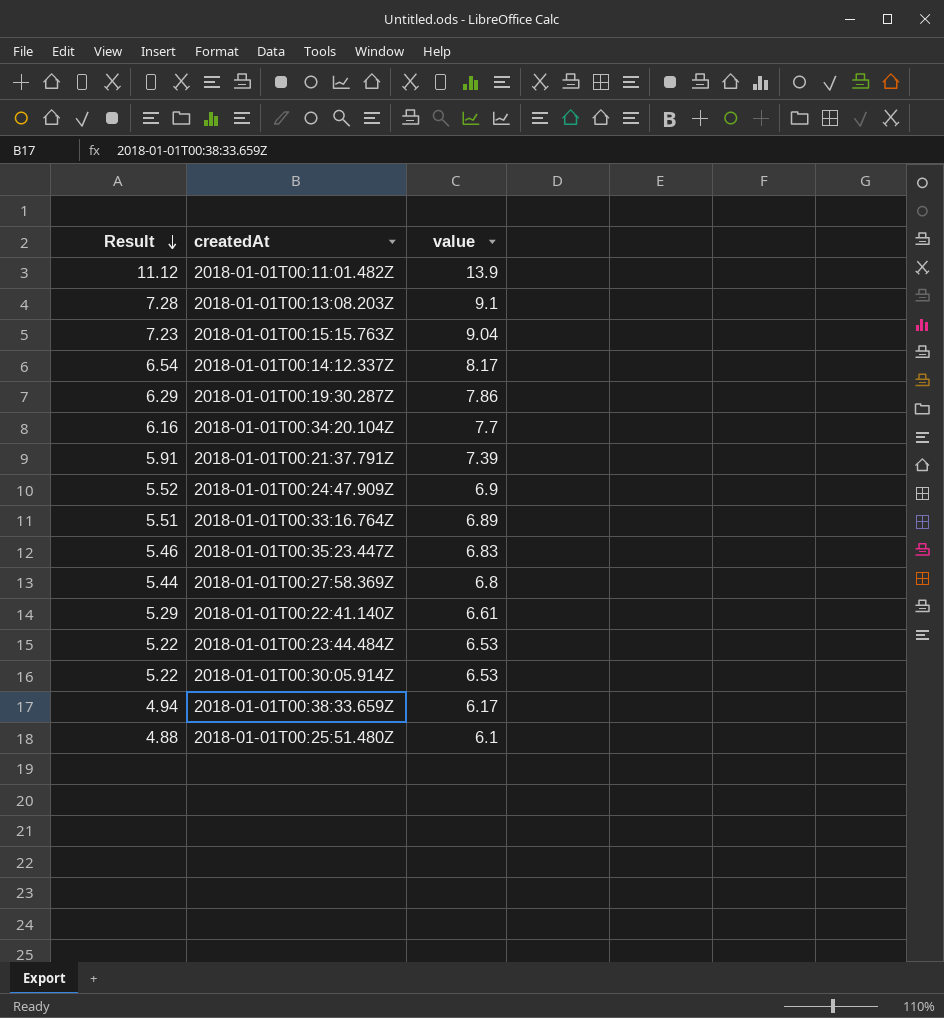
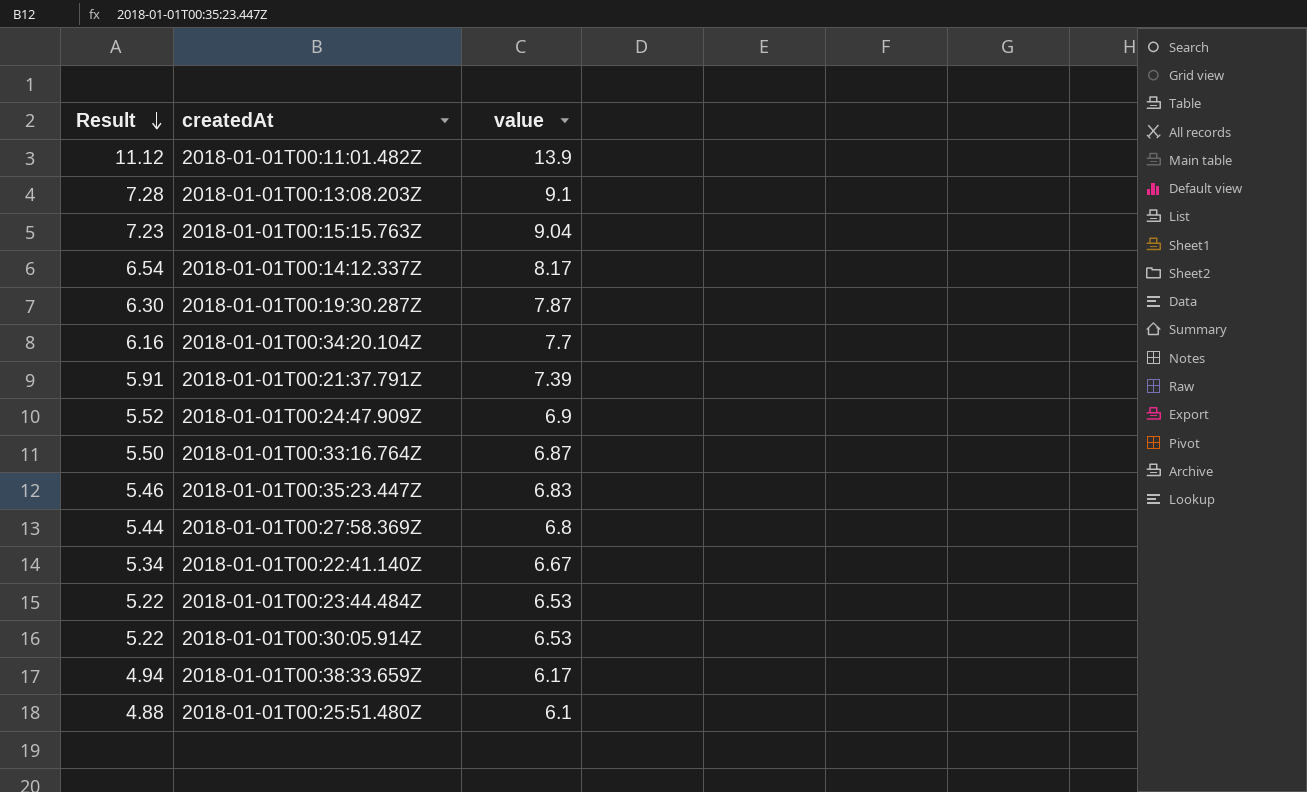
2018-01-01T00:19:30.287Z | Result: 6.29 -> 6.30
2018-01-01T00:19:30.287Z | value: 7.86 -> 7.87
2018-01-01T00:33:16.764Z | Result: 5.51 -> 5.50
2018-01-01T00:33:16.764Z | value: 6.89 -> 6.87
2018-01-01T00:22:41.140Z | Result: 5.29 -> 5.34
2018-01-01T00:22:41.140Z | value: 6.61 -> 6.67

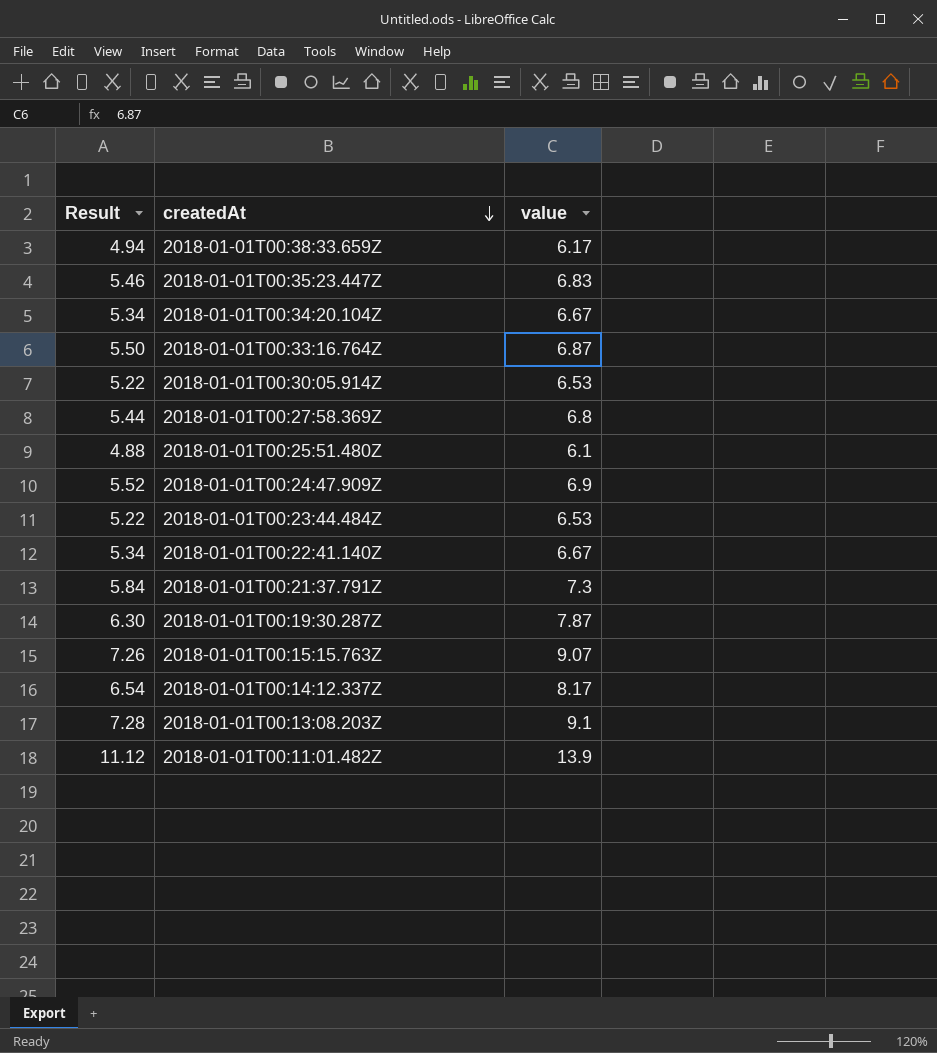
row order: Result descending -> createdAt descending
2018-01-01T00:34:20.104Z | Result: 6.16 -> 5.34
2018-01-01T00:34:20.104Z | value: 7.7 -> 6.67
2018-01-01T00:21:37.791Z | Result: 5.91 -> 5.84
2018-01-01T00:21:37.791Z | value: 7.39 -> 7.3
2018-01-01T00:15:15.763Z | Result: 7.23 -> 7.26
2018-01-01T00:15:15.763Z | value: 9.04 -> 9.07

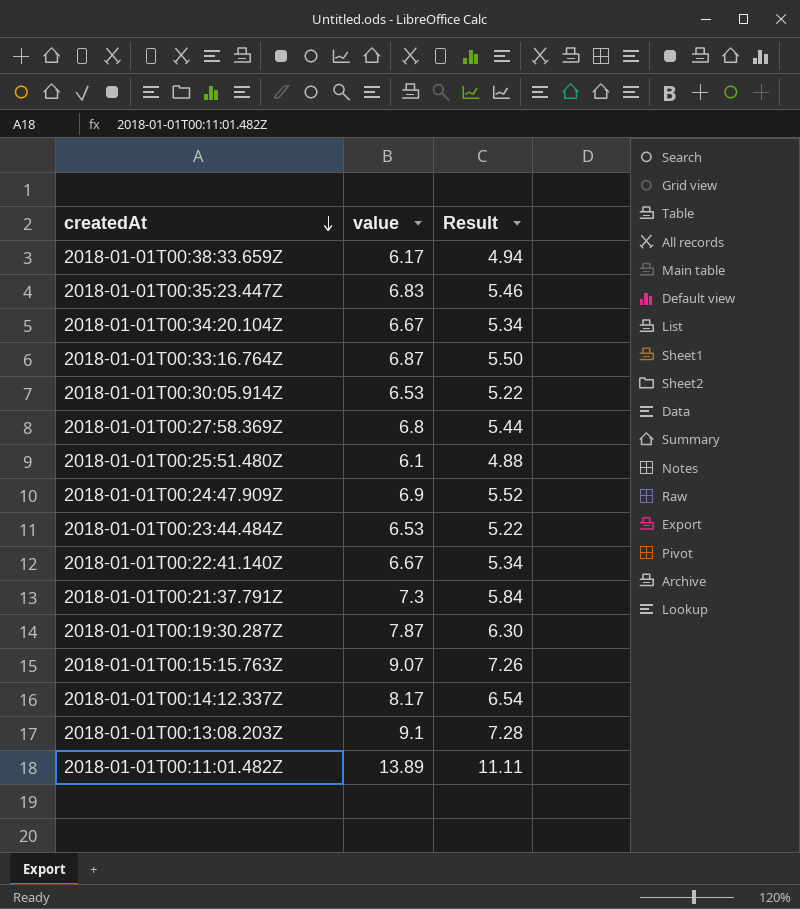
column Result | position: 1 -> 3
2018-01-01T00:11:01.482Z | value: 13.9 -> 13.89
2018-01-01T00:11:01.482Z | Result: 11.12 -> 11.11

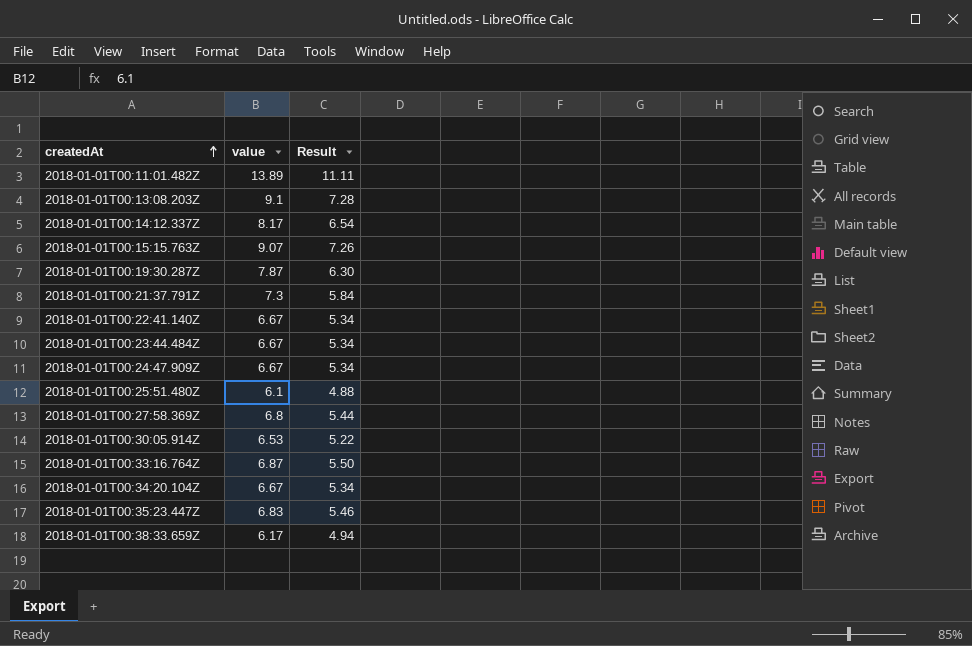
row order: createdAt descending -> createdAt ascending
2018-01-01T00:23:44.484Z | value: 6.53 -> 6.67
2018-01-01T00:23:44.484Z | Result: 5.22 -> 5.34
2018-01-01T00:24:47.909Z | value: 6.9 -> 6.67
2018-01-01T00:24:47.909Z | Result: 5.52 -> 5.34

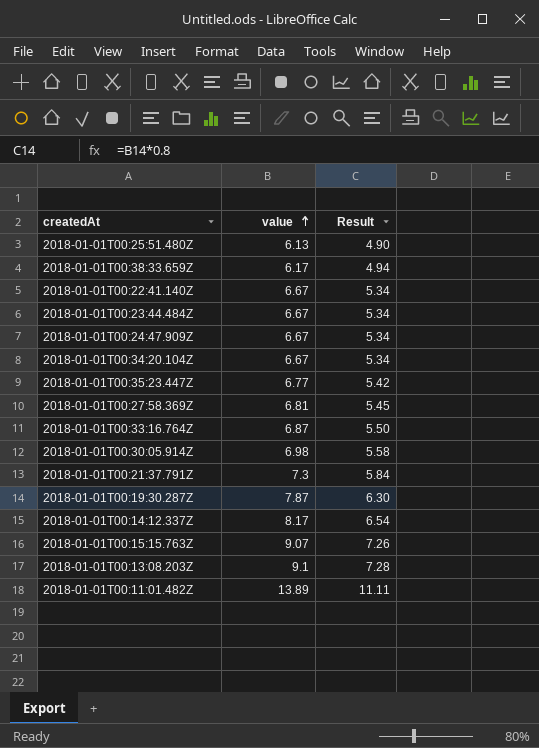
row order: createdAt ascending -> value ascending
2018-01-01T00:25:51.480Z | value: 6.1 -> 6.13
2018-01-01T00:25:51.480Z | Result: 4.88 -> 4.90
2018-01-01T00:35:23.447Z | value: 6.83 -> 6.77
2018-01-01T00:35:23.447Z | Result: 5.46 -> 5.42
2018-01-01T00:27:58.369Z | value: 6.8 -> 6.81
2018-01-01T00:27:58.369Z | Result: 5.44 -> 5.45
2018-01-01T00:30:05.914Z | value: 6.53 -> 6.98
2018-01-01T00:30:05.914Z | Result: 5.22 -> 5.58

